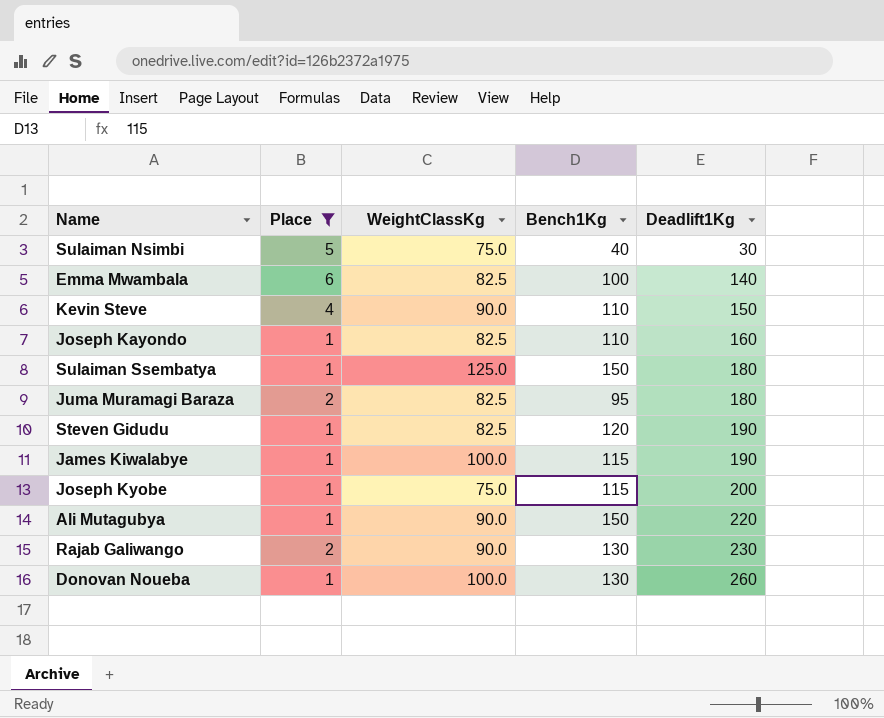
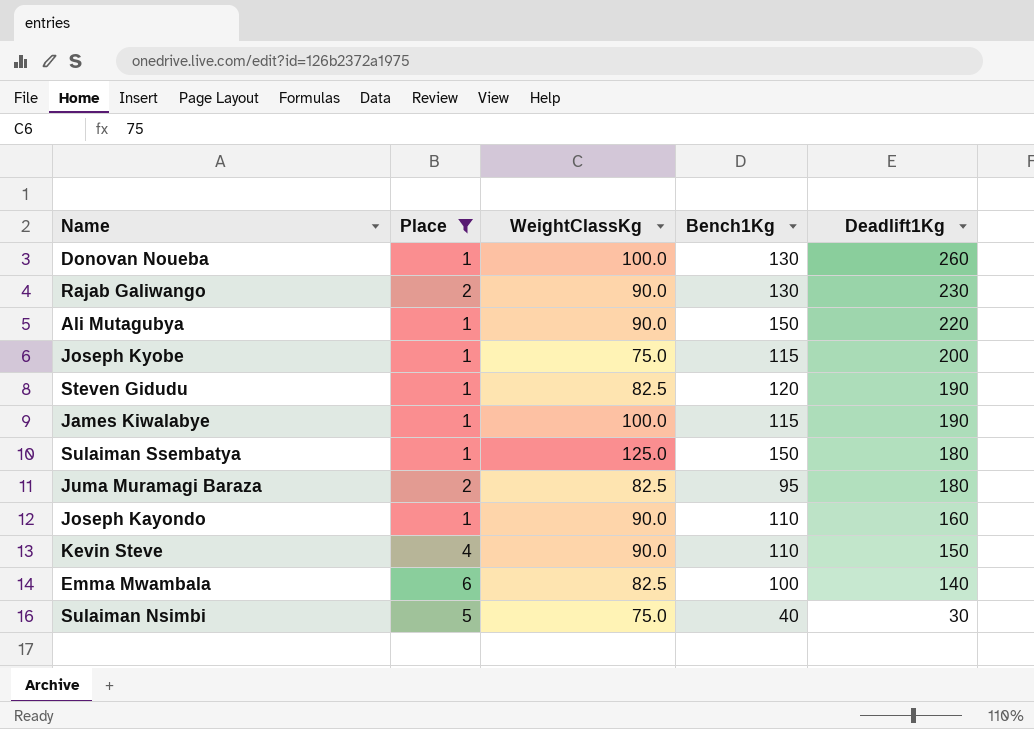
row order: Deadlift1Kg ascending -> Deadlift1Kg descending
Joseph Kayondo | WeightClassKg: 82.5 -> 90.0

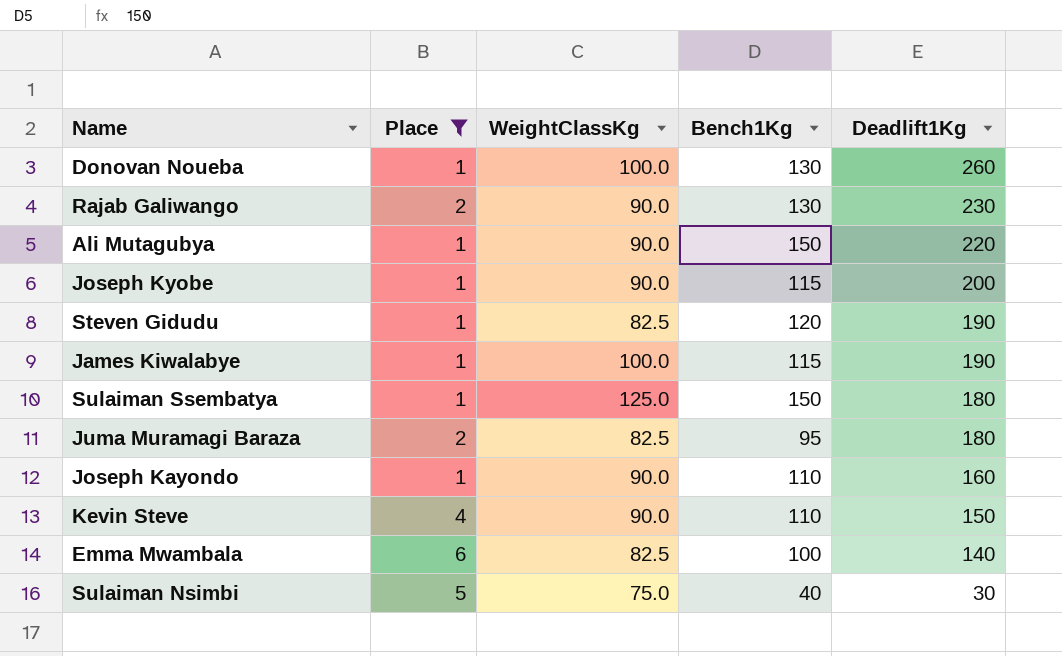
Joseph Kyobe | WeightClassKg: 75.0 -> 90.0

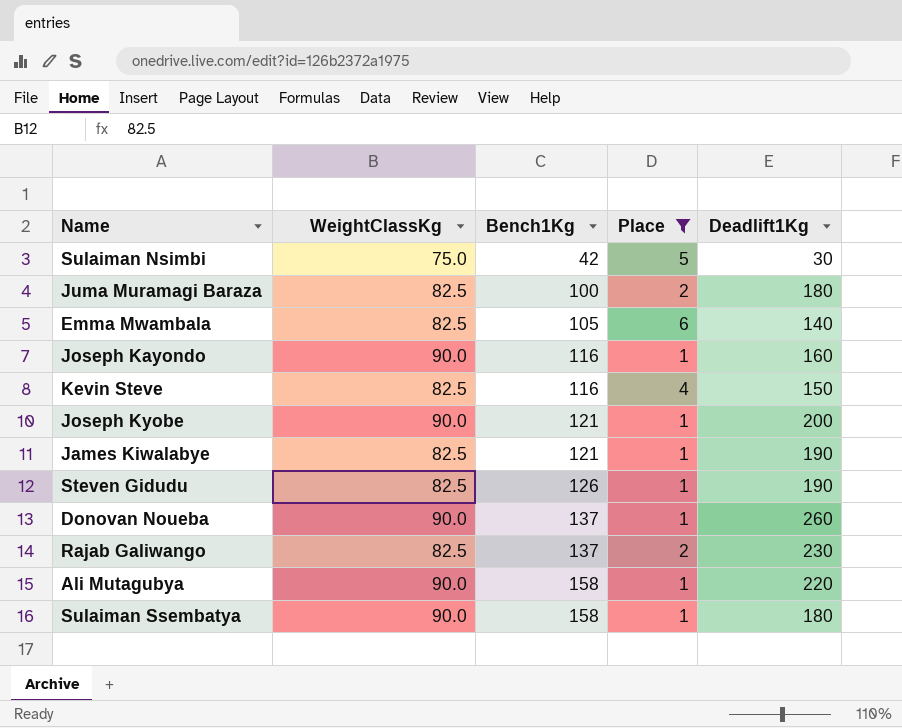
row order: Deadlift1Kg descending -> Bench1Kg ascending
column Place | position: 2 -> 4
Sulaiman Nsimbi | Bench1Kg: 40 -> 42
Juma Muramagi Baraza | Bench1Kg: 95 -> 100
Emma Mwambala | Bench1Kg: 100 -> 105
Joseph Kayondo | Bench1Kg: 110 -> 116
Kevin Steve | WeightClassKg: 90.0 -> 82.5
Kevin Steve | Bench1Kg: 110 -> 116
Joseph Kyobe | Bench1Kg: 115 -> 121
James Kiwalabye | WeightClassKg: 100.0 -> 82.5
James Kiwalabye | Bench1Kg: 115 -> 121
Steven Gidudu | Bench1Kg: 120 -> 126
Donovan Noueba | WeightClassKg: 100.0 -> 90.0
Donovan Noueba | Bench1Kg: 130 -> 137
Rajab Galiwango | WeightClassKg: 90.0 -> 82.5
Rajab Galiwango | Bench1Kg: 130 -> 137
Ali Mutagubya | Bench1Kg: 150 -> 158
Sulaiman Ssembatya | WeightClassKg: 125.0 -> 90.0
Sulaiman Ssembatya | Bench1Kg: 150 -> 158

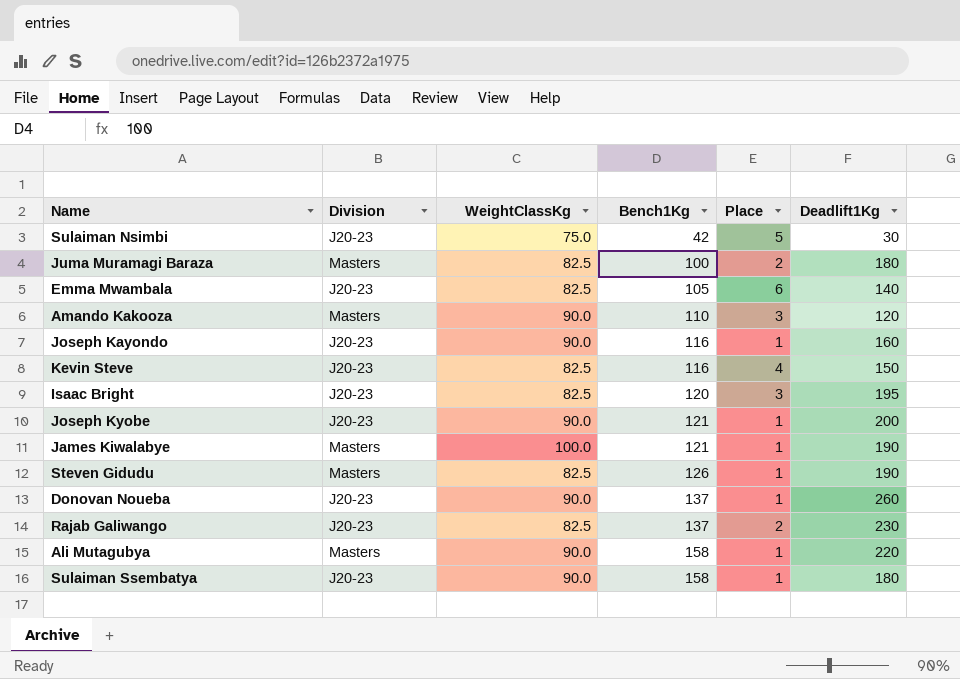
filter: Place != 3 -> none
column Division | position: none -> 2
James Kiwalabye | WeightClassKg: 82.5 -> 100.0

